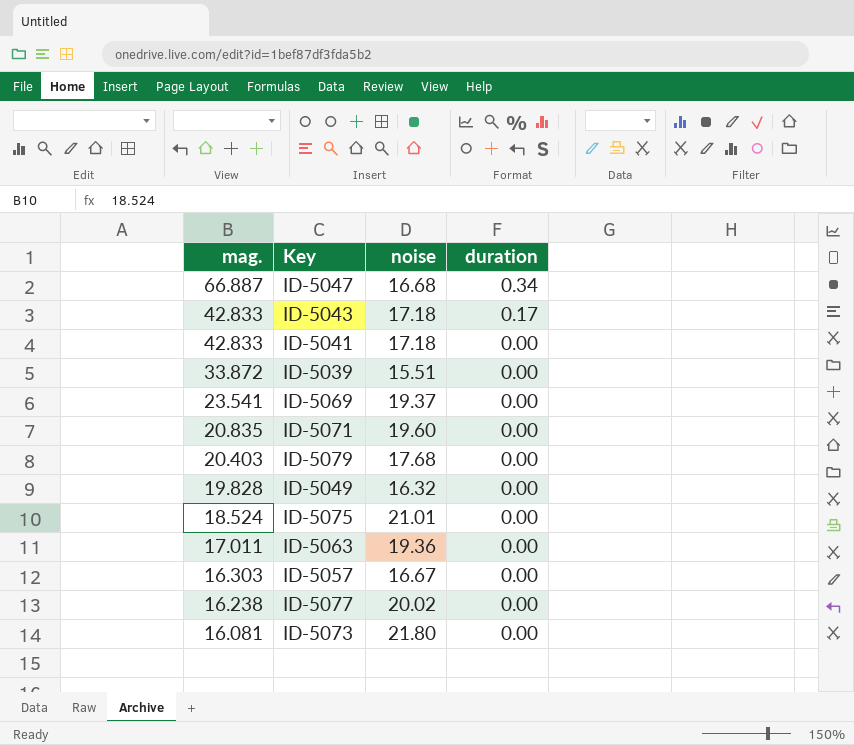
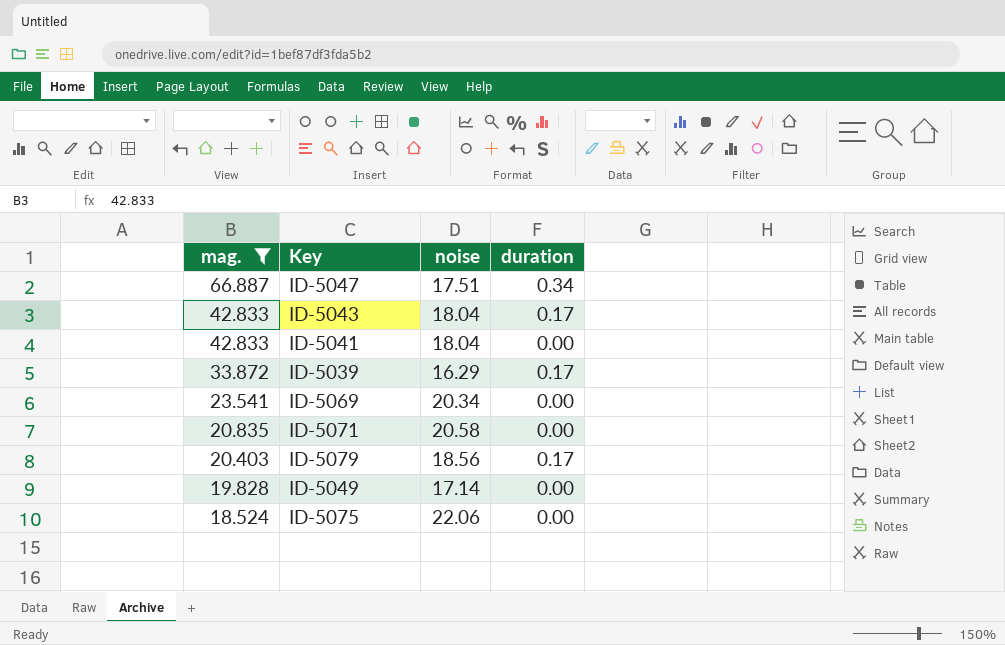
filter: none -> mag. >= 18.524
ID-5047 | noise: 16.68 -> 17.51
ID-5043 | noise: 17.18 -> 18.04
ID-5041 | noise: 17.18 -> 18.04
ID-5039 | noise: 15.51 -> 16.29
ID-5039 | duration: 0.00 -> 0.17
ID-5069 | noise: 19.37 -> 20.34
ID-5071 | noise: 19.60 -> 20.58
ID-5079 | noise: 17.68 -> 18.56
ID-5079 | duration: 0.00 -> 0.17
ID-5049 | noise: 16.32 -> 17.14
ID-5075 | noise: 21.01 -> 22.06

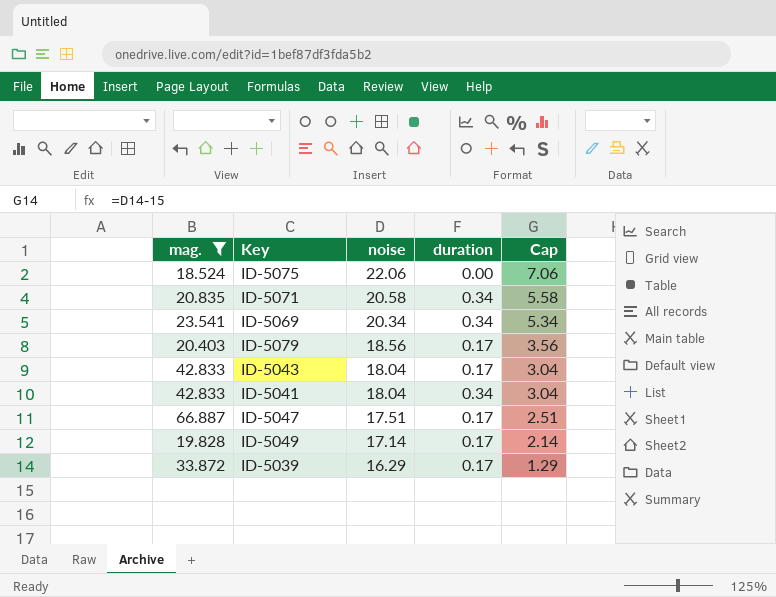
row order: mag. descending -> noise descending
column Cap | formula: none -> [noise] - 15
ID-5071 | duration: 0.00 -> 0.34
ID-5069 | duration: 0.00 -> 0.34
ID-5041 | duration: 0.00 -> 0.34
ID-5047 | duration: 0.34 -> 0.17
ID-5049 | duration: 0.00 -> 0.17

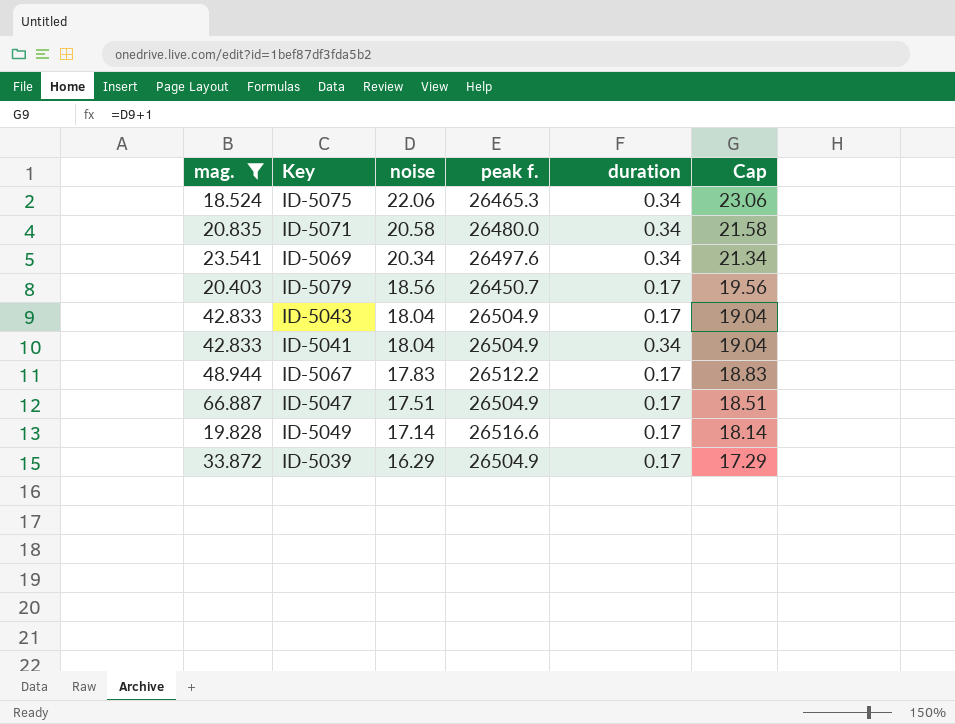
column peak f. | position: none -> 4
column Cap | formula: [noise] - 15 -> [noise] + 1
ID-5075 | duration: 0.00 -> 0.34
row ID-5067: none -> 48.944 | 17.83 | 26512.2 | 0.17 | 18.83

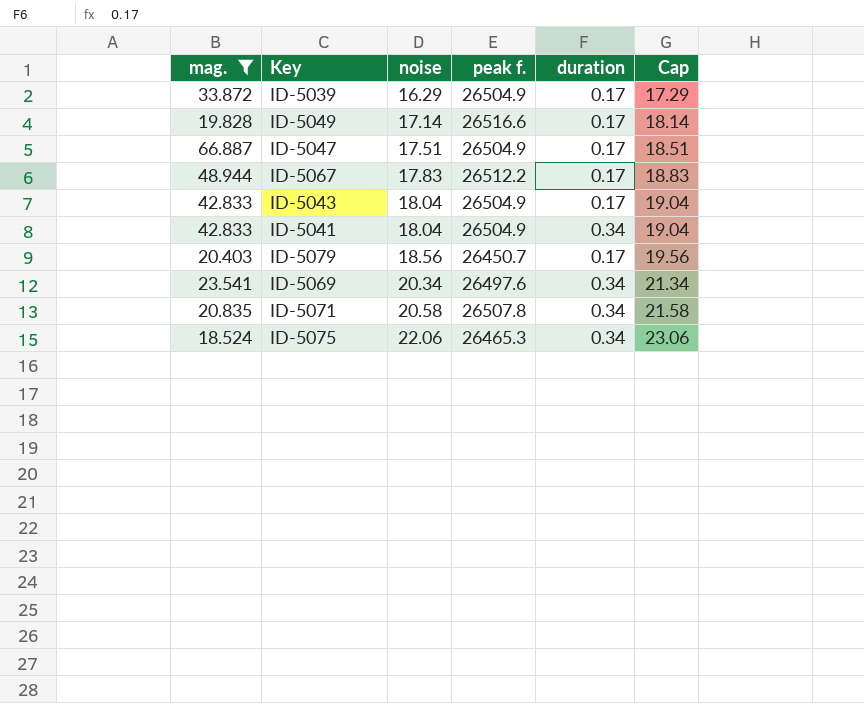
row order: noise descending -> noise ascending
ID-5071 | peak f.: 26480.0 -> 26507.8

